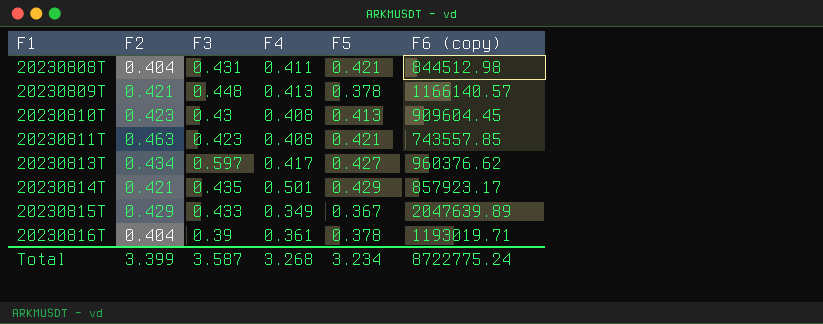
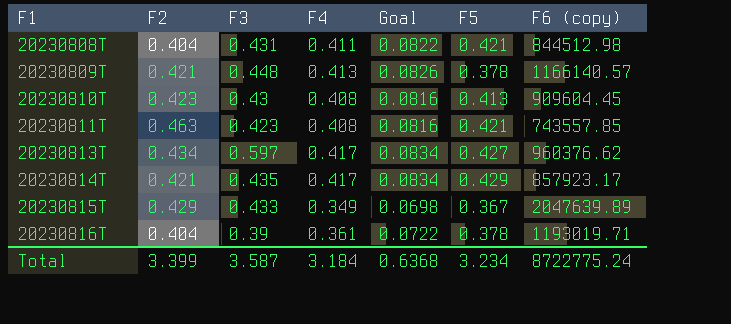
column Goal | formula: none -> [F4] * 0.2
20230814T | F4: 0.501 -> 0.417
Total | F4: 3.268 -> 3.184

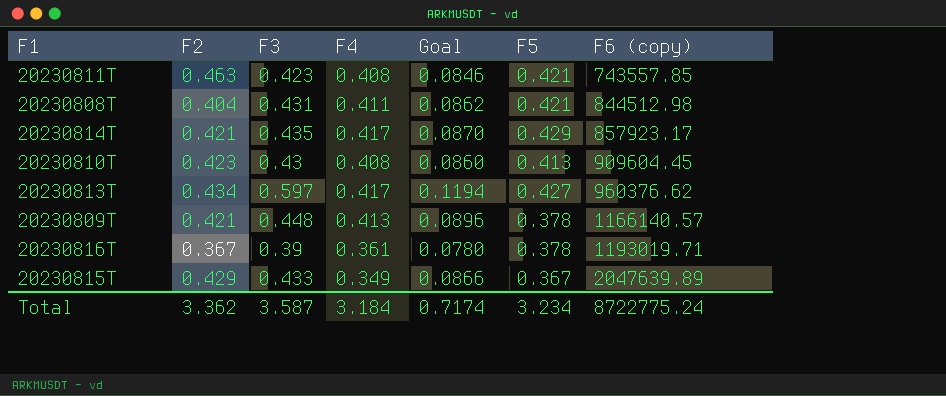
row order: F1 ascending -> F6 (copy) ascending
column Goal | formula: [F4] * 0.2 -> [F3] * 0.2
20230816T | F2: 0.404 -> 0.367
Total | F2: 3.399 -> 3.362
Total | Goal: 0.6368 -> 0.7174

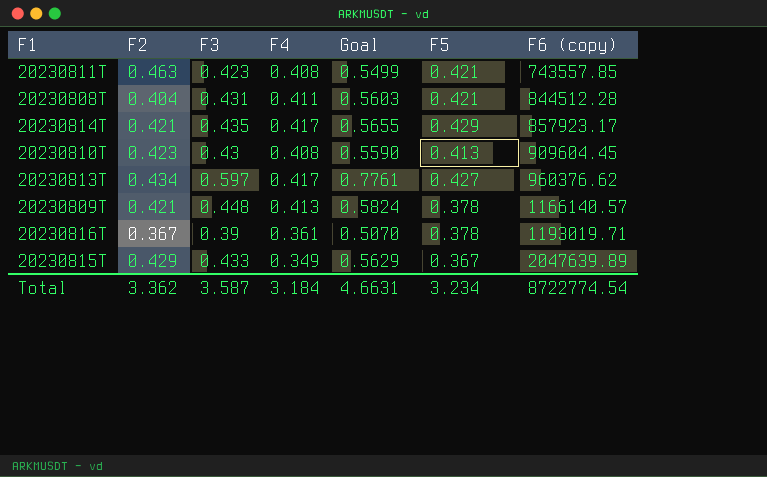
column Goal | formula: [F3] * 0.2 -> [F3] * 1.3
20230808T | F6 (copy): 844512.98 -> 844512.28
Total | Goal: 0.7174 -> 4.6631
Total | F6 (copy): 8722775.24 -> 8722774.54

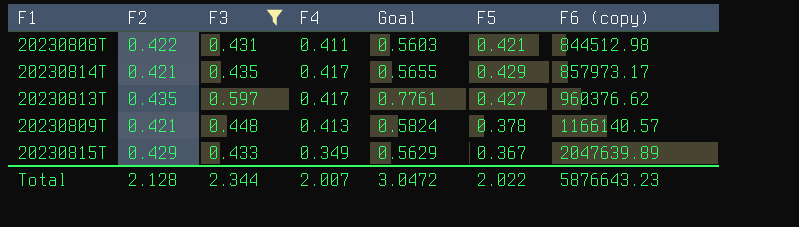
filter: none -> F3 >= 0.431
20230808T | F2: 0.404 -> 0.422
20230808T | F6 (copy): 844512.28 -> 844512.98
20230814T | F6 (copy): 857923.17 -> 857973.17
20230813T | F2: 0.434 -> 0.435
Total | F2: 3.362 -> 2.128
Total | F3: 3.587 -> 2.344
Total | F4: 3.184 -> 2.007
Total | Goal: 4.6631 -> 3.0472
Total | F5: 3.234 -> 2.022
Total | F6 (copy): 8722774.54 -> 5876643.23

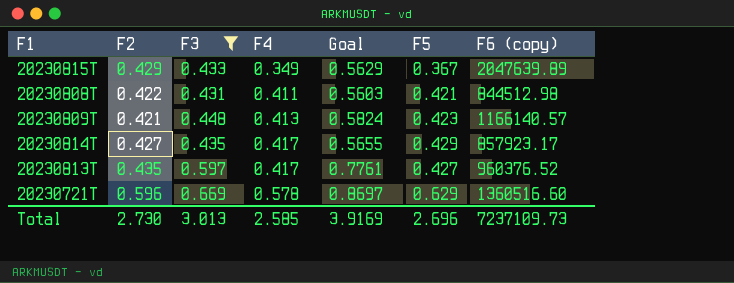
row order: F6 (copy) ascending -> F4 ascending
20230809T | F5: 0.378 -> 0.423
20230814T | F2: 0.421 -> 0.427
20230814T | F6 (copy): 857973.17 -> 857923.17
20230813T | F6 (copy): 960376.62 -> 960376.52
row 20230721T: none -> 0.596 | 0.669 | 0.578 | 0.8697 | 0.629 | 1360516.60
Total | F2: 2.128 -> 2.730
Total | F3: 2.344 -> 3.013
Total | F4: 2.007 -> 2.585
Total | Goal: 3.0472 -> 3.9169
Total | F5: 2.022 -> 2.696
Total | F6 (copy): 5876643.23 -> 7237109.73

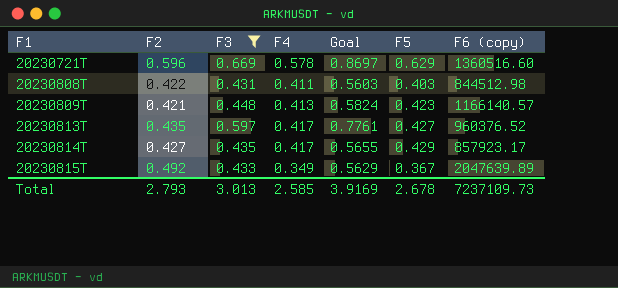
row order: F4 ascending -> F1 ascending
20230808T | F5: 0.421 -> 0.403
20230815T | F2: 0.429 -> 0.492
Total | F2: 2.730 -> 2.793
Total | F5: 2.696 -> 2.678

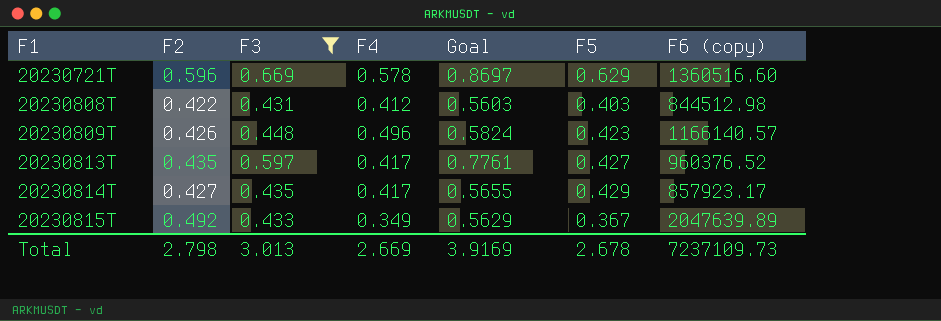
20230808T | F4: 0.411 -> 0.412
20230809T | F2: 0.421 -> 0.426
20230809T | F4: 0.413 -> 0.496
Total | F2: 2.793 -> 2.798
Total | F4: 2.585 -> 2.669

